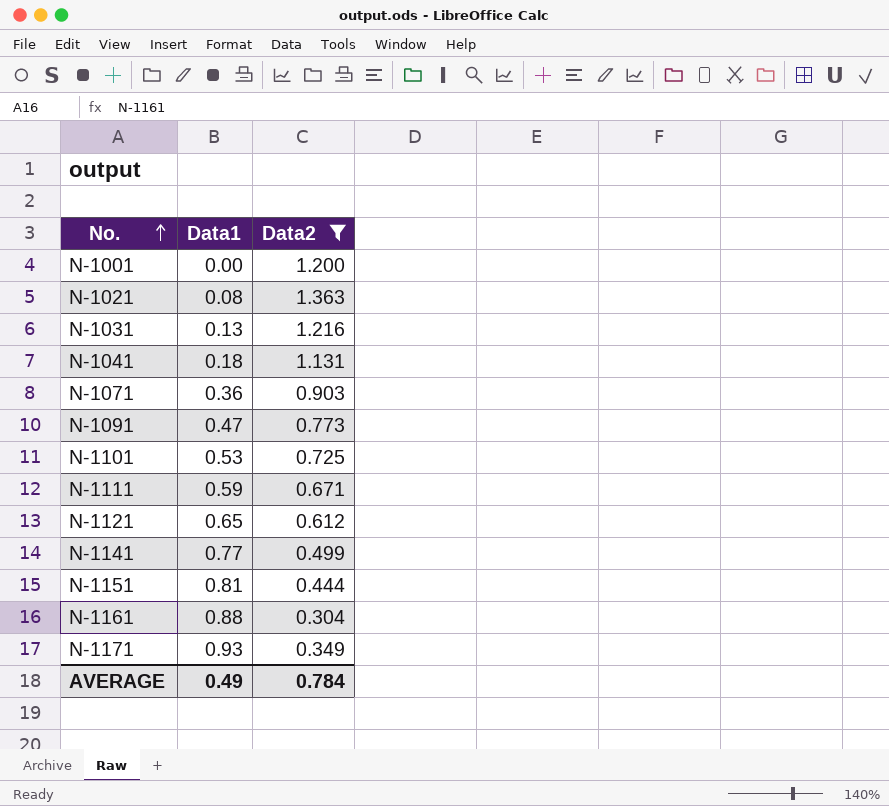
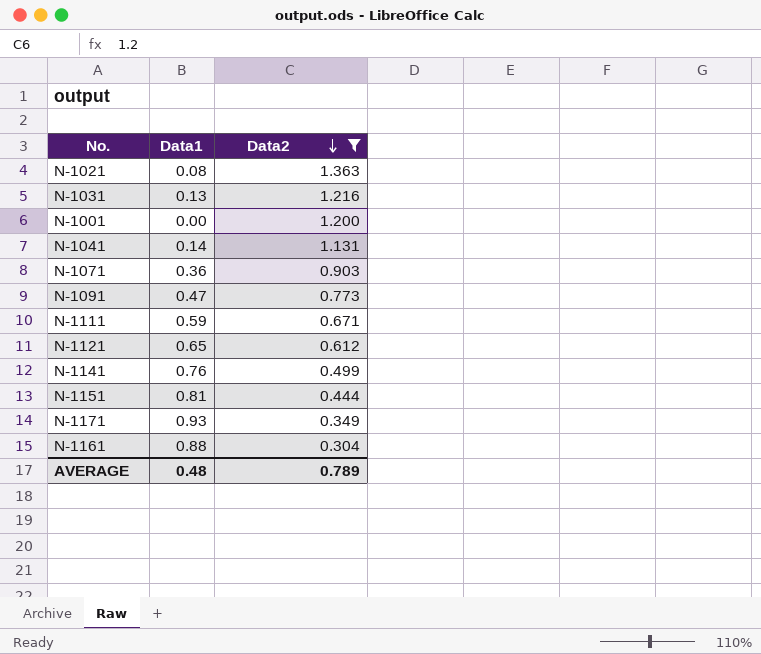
row order: No. ascending -> Data2 descending
row N-1101: 0.53 | 0.725 -> none
N-1041 | Data1: 0.18 -> 0.14
N-1141 | Data1: 0.77 -> 0.76
AVERAGE | Data1: 0.49 -> 0.48
AVERAGE | Data2: 0.784 -> 0.789

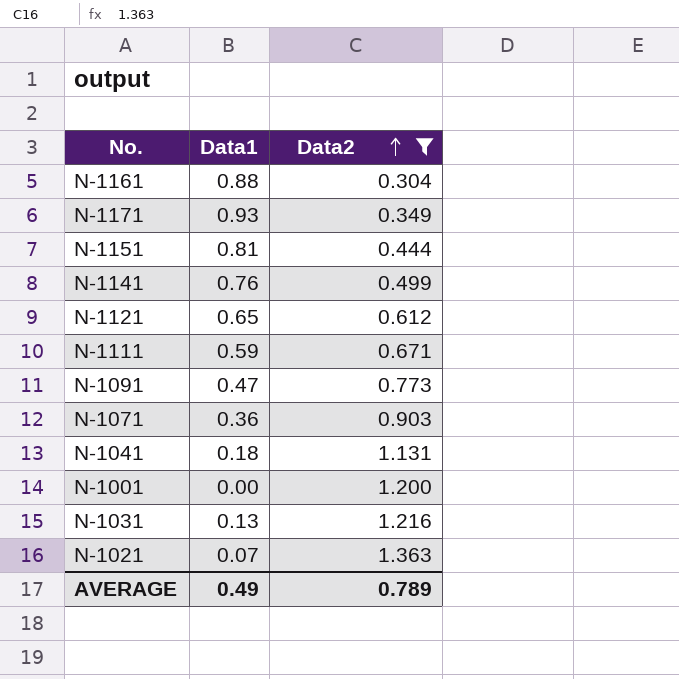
row order: Data2 descending -> Data2 ascending
N-1041 | Data1: 0.14 -> 0.18
N-1021 | Data1: 0.08 -> 0.07
AVERAGE | Data1: 0.48 -> 0.49

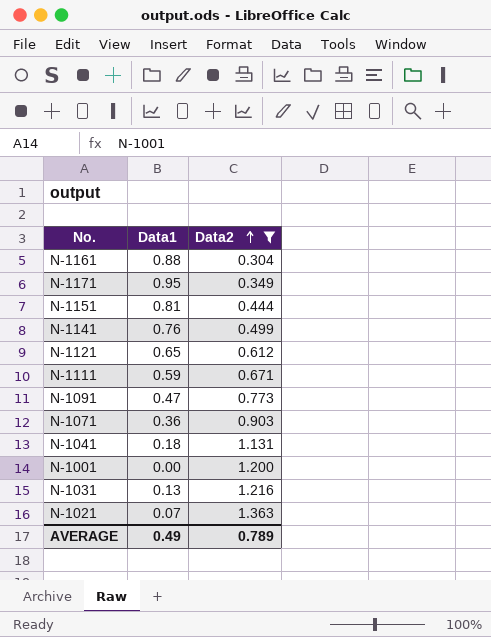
N-1171 | Data1: 0.93 -> 0.95

